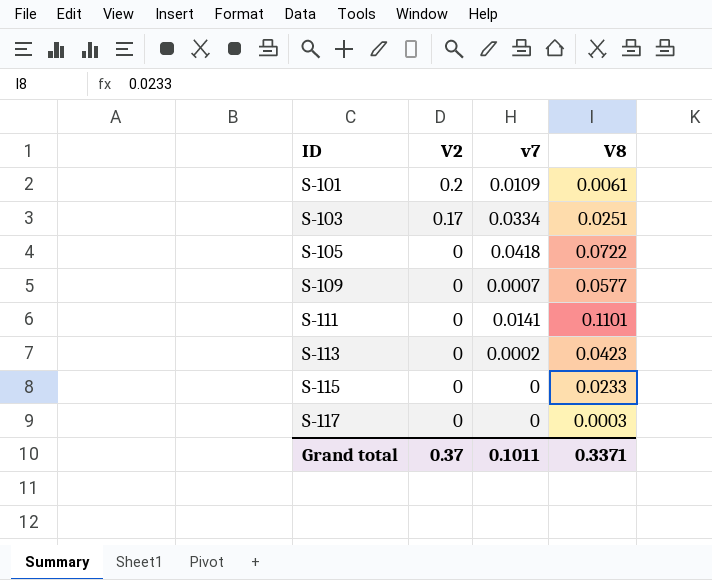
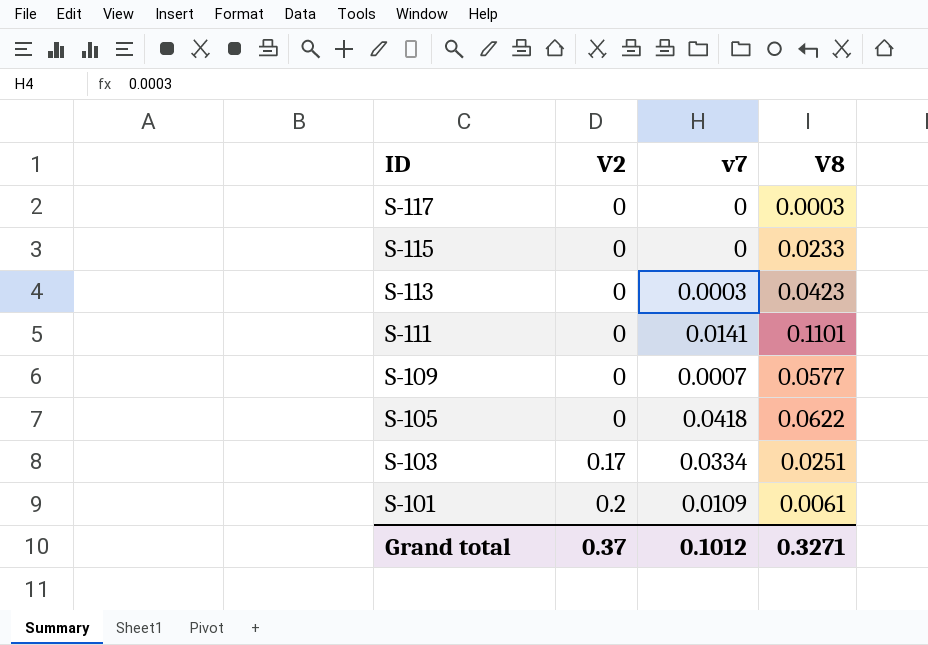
row order: ID ascending -> ID descending
S-113 | v7: 0.0002 -> 0.0003
S-105 | V8: 0.0722 -> 0.0622
Grand total | v7: 0.1011 -> 0.1012
Grand total | V8: 0.3371 -> 0.3271

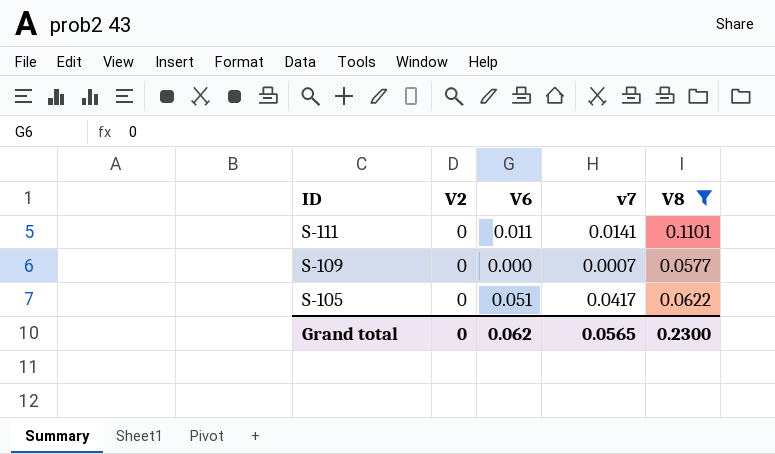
filter: none -> V8 >= 0.0577
column V6 | position: none -> 3
S-105 | v7: 0.0418 -> 0.0417
Grand total | V2: 0.37 -> 0
Grand total | v7: 0.1012 -> 0.0565
Grand total | V8: 0.3271 -> 0.2300

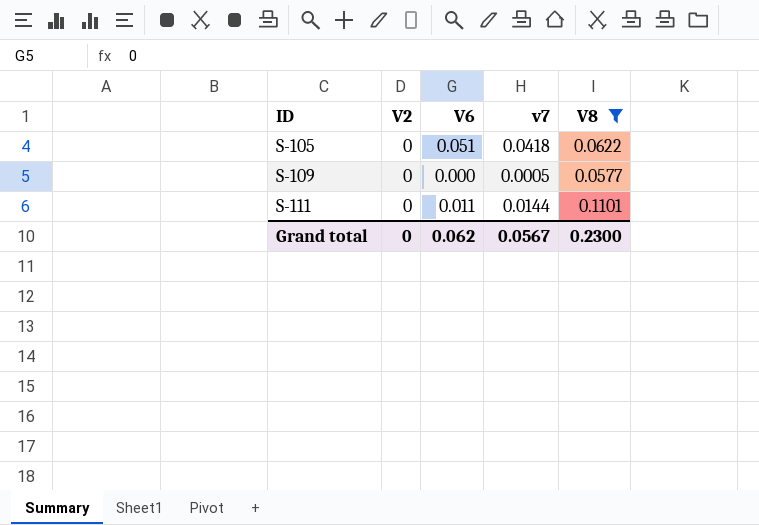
row order: ID descending -> ID ascending
S-105 | v7: 0.0417 -> 0.0418
S-109 | v7: 0.0007 -> 0.0005
S-111 | v7: 0.0141 -> 0.0144
Grand total | v7: 0.0565 -> 0.0567

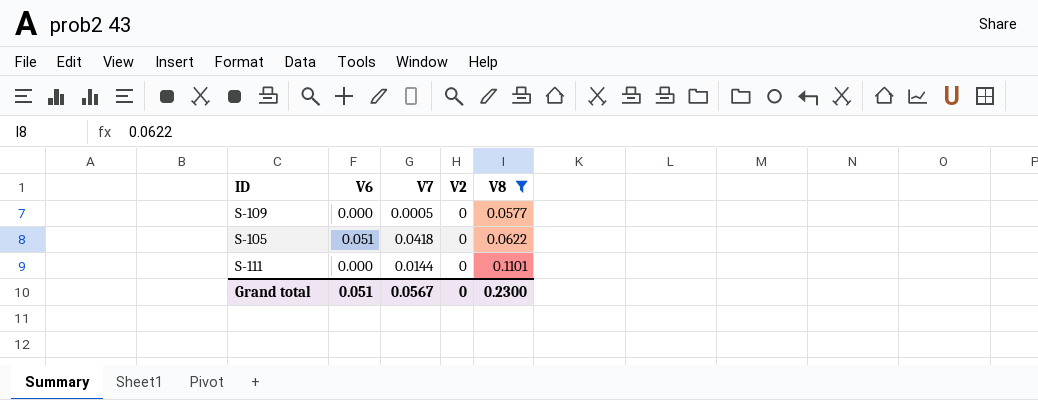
row order: ID ascending -> V8 ascending
column name: v7 -> V7
column V2 | position: 2 -> 4
S-111 | V6: 0.011 -> 0.000
Grand total | V6: 0.062 -> 0.051

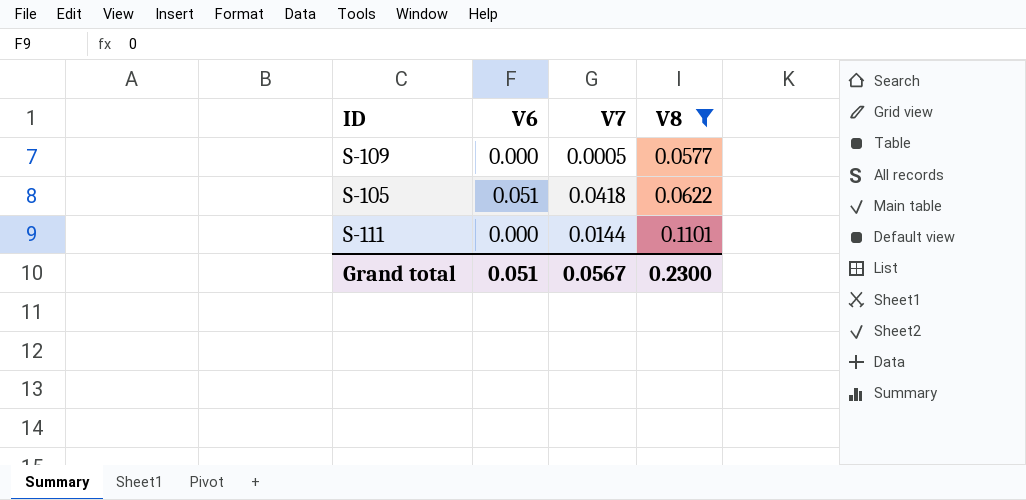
column V2 | position: 4 -> none

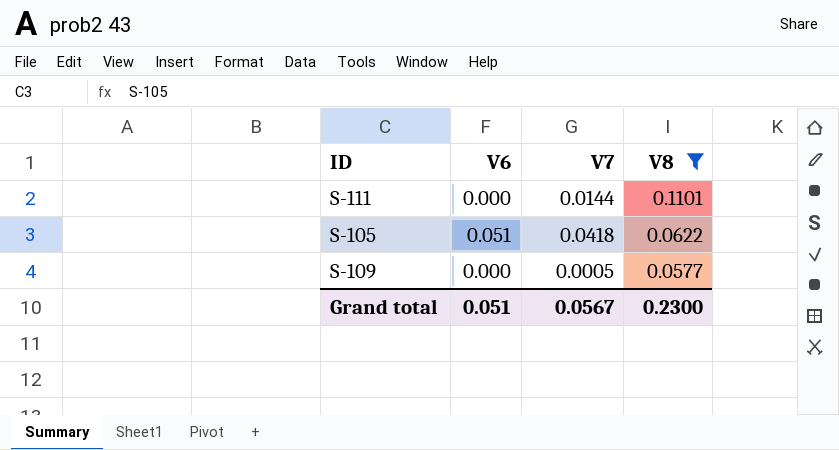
row order: V8 ascending -> V8 descending

